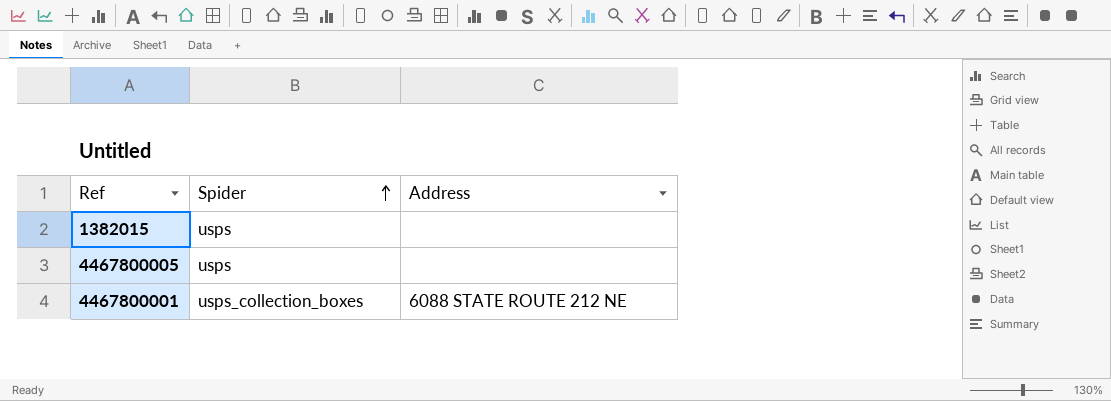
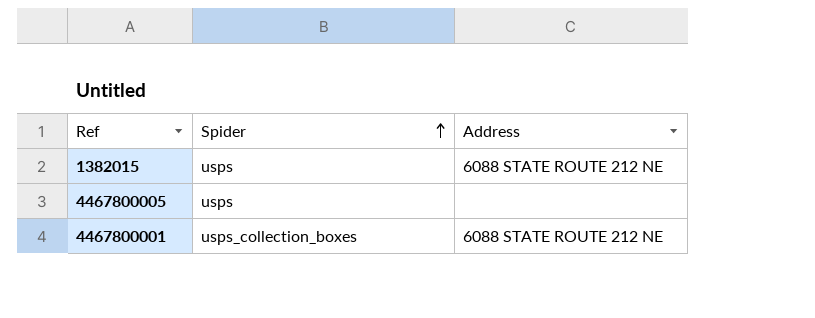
1382015 | Address: none -> 6088 STATE ROUTE 212 NE

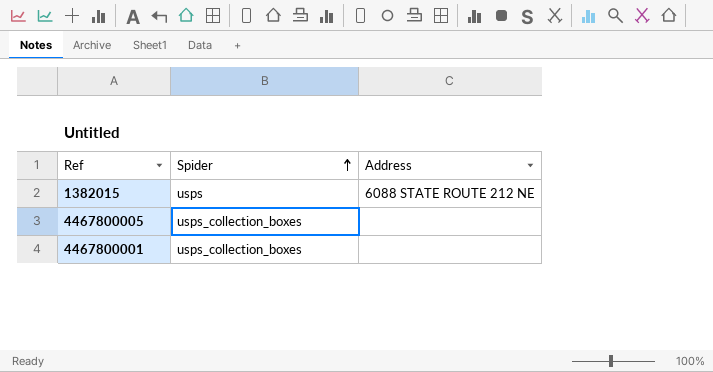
4467800005 | Spider: usps -> usps_collection_boxes
4467800001 | Address: 6088 STATE ROUTE 212 NE -> none

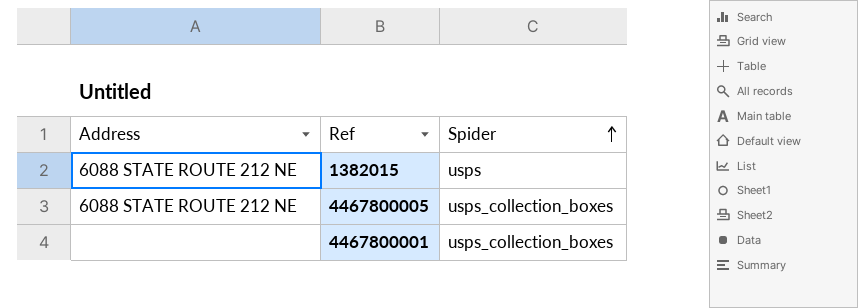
column Address | position: 3 -> 1
4467800005 | Address: none -> 6088 STATE ROUTE 212 NE

